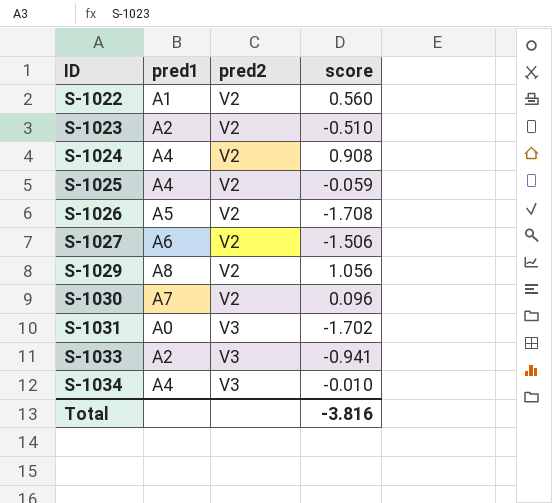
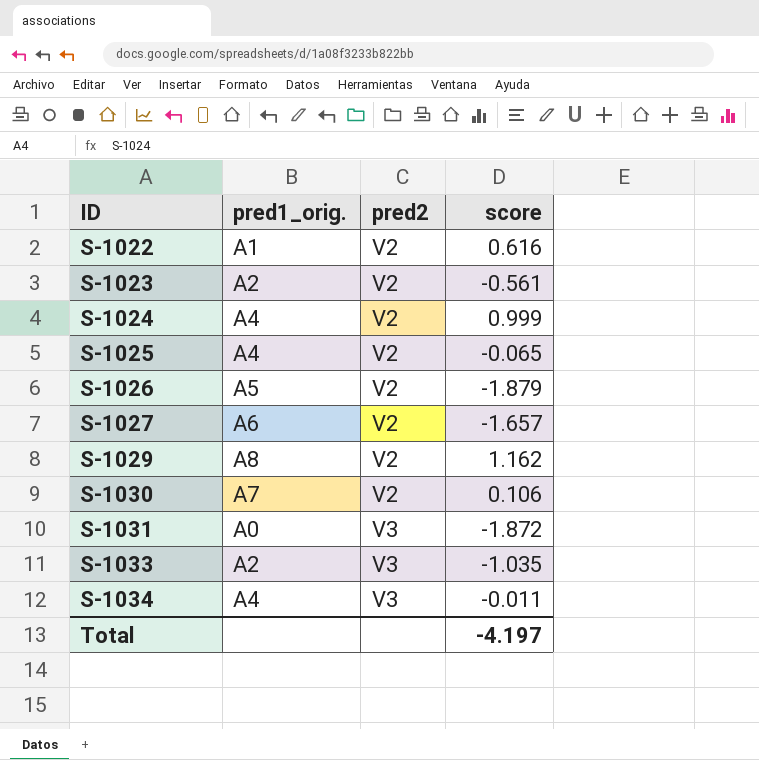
column name: pred1 -> pred1_orig.
S-1022 | score: 0.560 -> 0.616
S-1023 | score: -0.510 -> -0.561
S-1024 | score: 0.908 -> 0.999
S-1025 | score: -0.059 -> -0.065
S-1026 | score: -1.708 -> -1.879
S-1027 | score: -1.506 -> -1.657
S-1029 | score: 1.056 -> 1.162
S-1030 | score: 0.096 -> 0.106
S-1031 | score: -1.702 -> -1.872
S-1033 | score: -0.941 -> -1.035
S-1034 | score: -0.010 -> -0.011
Total | score: -3.816 -> -4.197

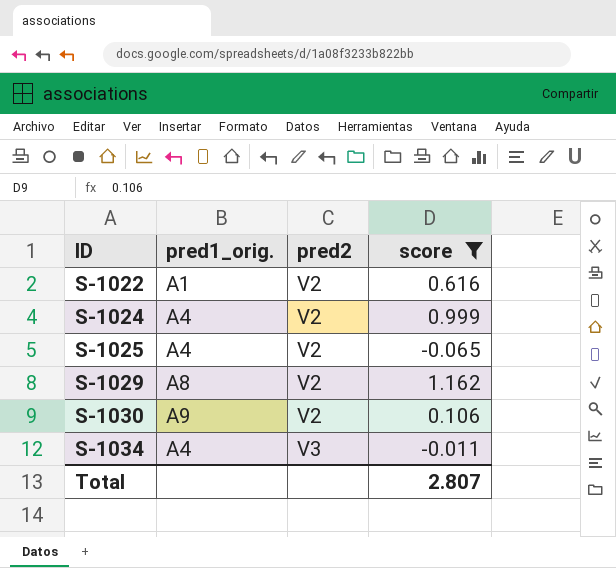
filter: none -> score >= -0.065
S-1030 | pred1_orig.: A7 -> A9
Total | score: -4.197 -> 2.807

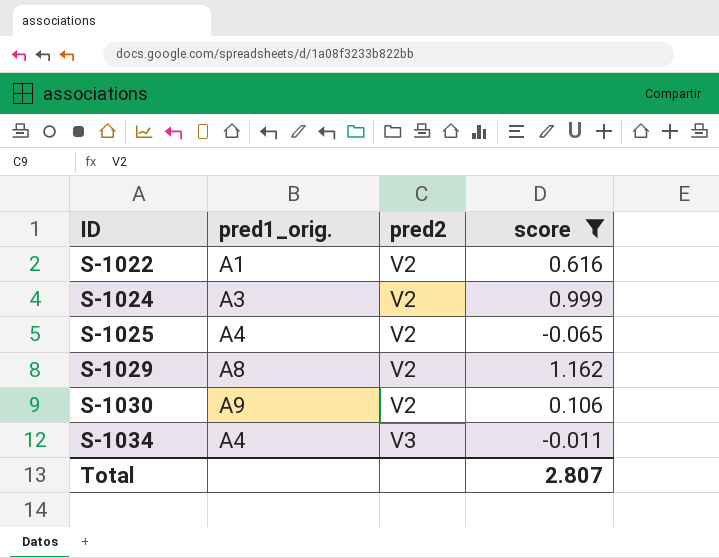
S-1024 | pred1_orig.: A4 -> A3

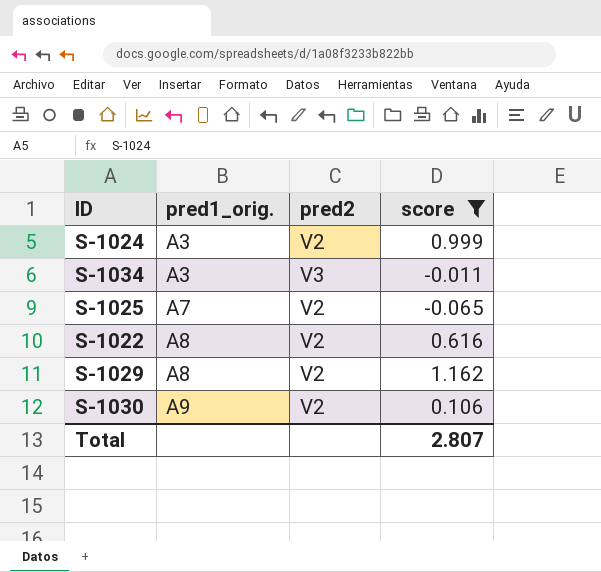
row order: ID ascending -> pred1_orig. ascending
S-1034 | pred1_orig.: A4 -> A3
S-1025 | pred1_orig.: A4 -> A7
S-1022 | pred1_orig.: A1 -> A8

